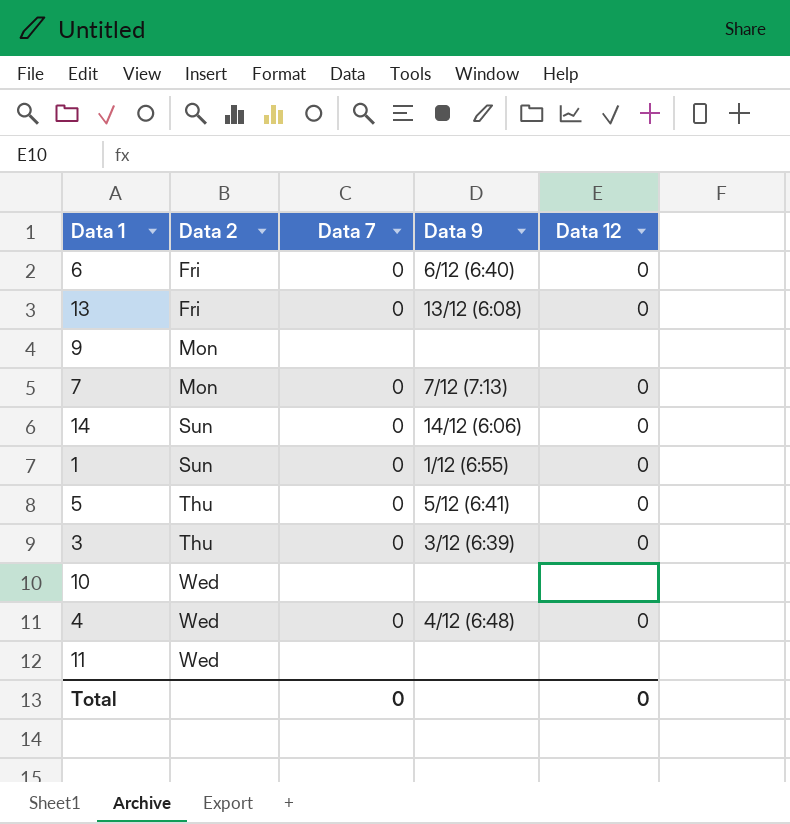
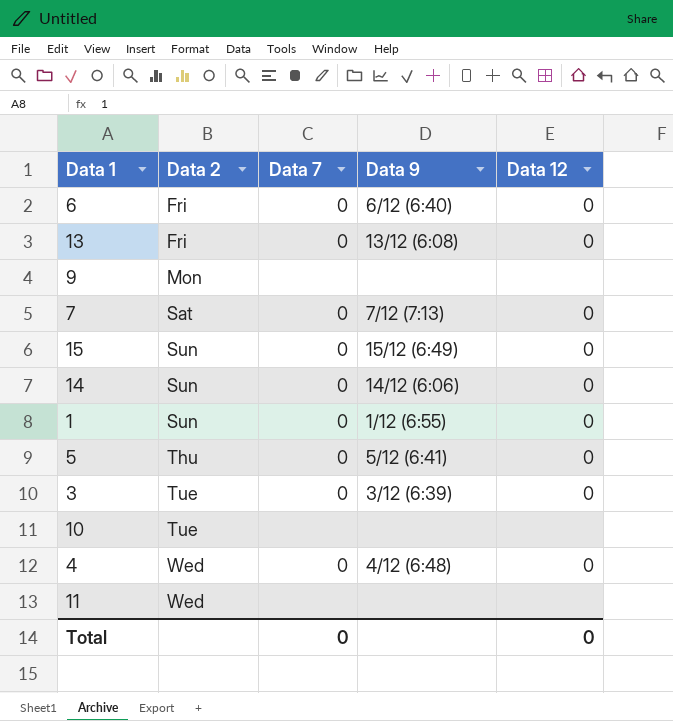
7 | Data 2: Mon -> Sat
row 15: none -> Sun | 0 | 15/12 (6:49) | 0
3 | Data 2: Thu -> Tue
10 | Data 2: Wed -> Tue

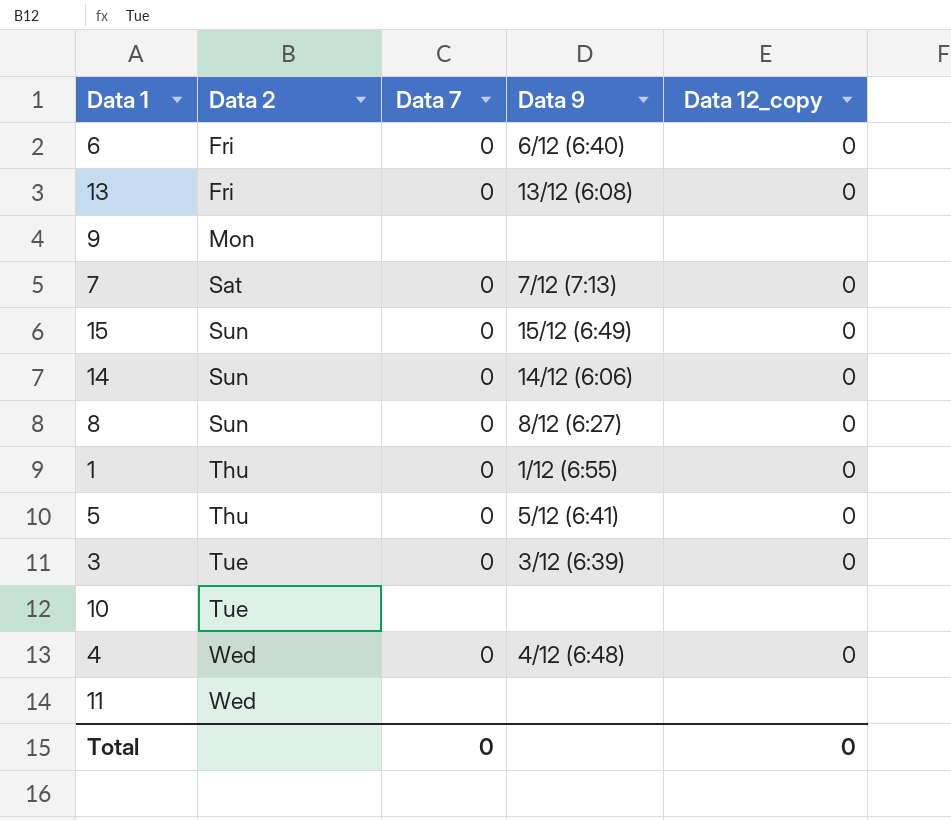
column name: Data 12 -> Data 12_copy
row 8: none -> Sun | 0 | 8/12 (6:27) | 0
1 | Data 2: Sun -> Thu

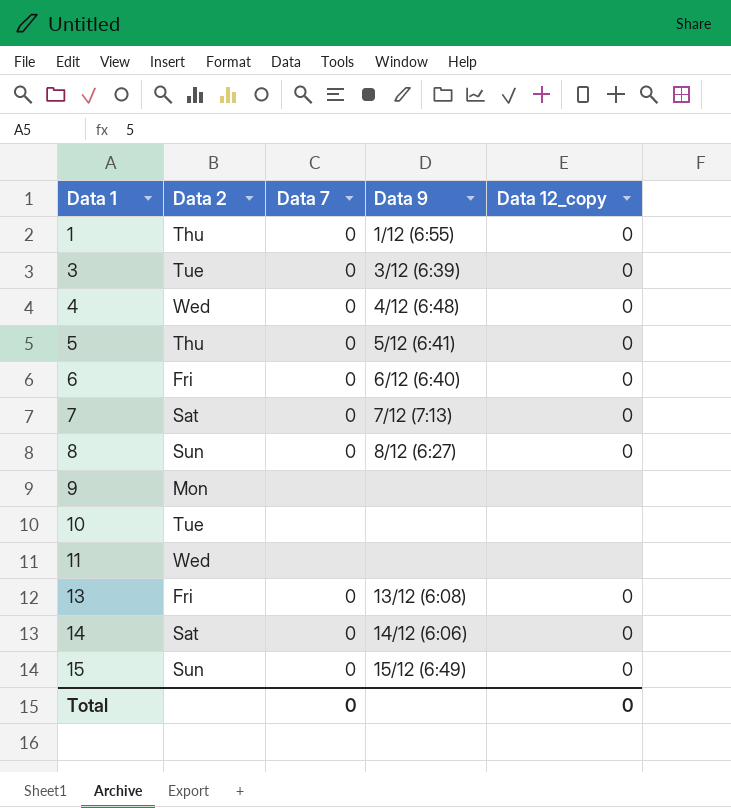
row order: Data 2 ascending -> Data 1 ascending
14 | Data 2: Sun -> Sat

